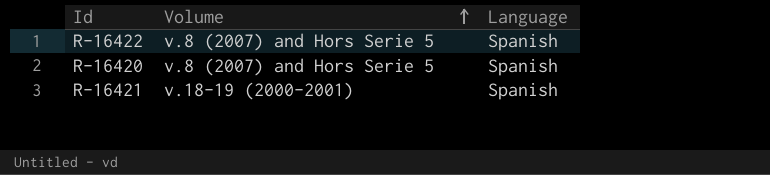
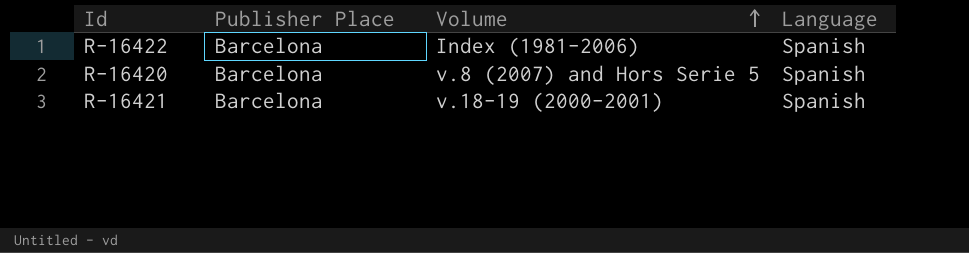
column Publisher Place | position: none -> 2
R-16422 | Volume: v.8 (2007) and Hors Serie 5 -> Index (1981-2006)

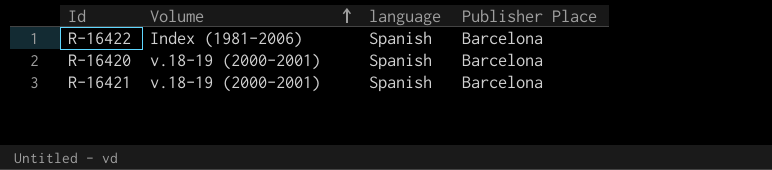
column name: Language -> language
column Publisher Place | position: 2 -> 4
R-16420 | Volume: v.8 (2007) and Hors Serie 5 -> v.18-19 (2000-2001)

